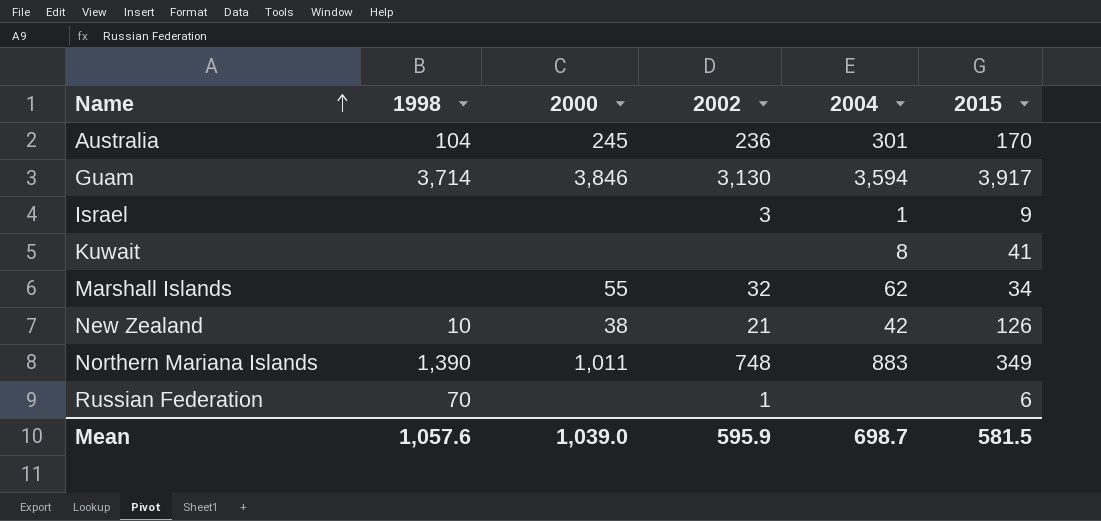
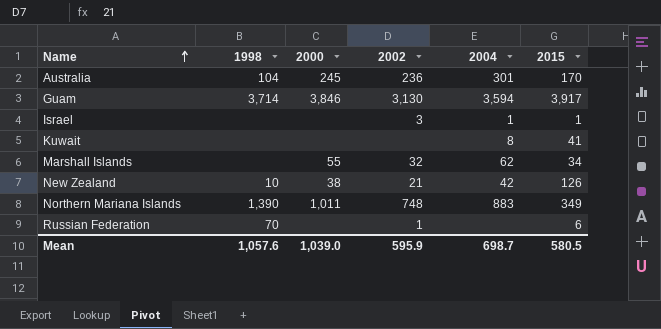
Israel | 2015: 9 -> 1
Mean | 2015: 581.5 -> 580.5

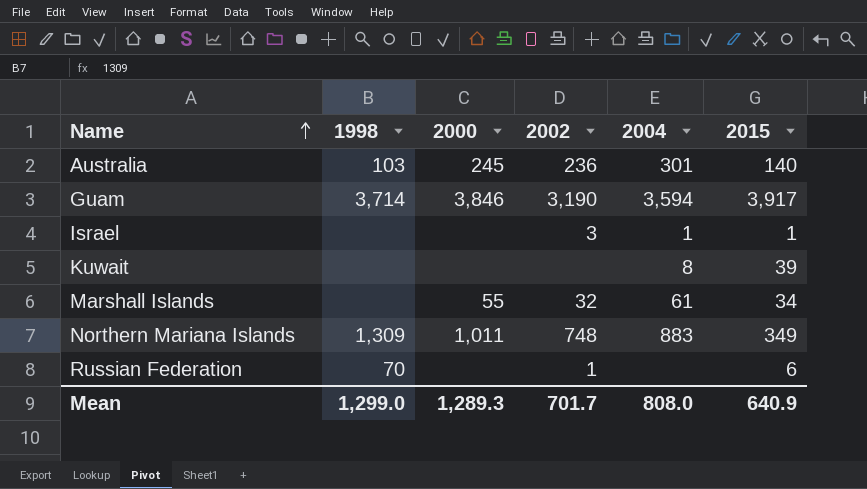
row New Zealand: 10 | 38 | 21 | 42 | 126 -> none
Australia | 1998: 104 -> 103
Australia | 2015: 170 -> 140
Guam | 2002: 3,130 -> 3,190
Kuwait | 2015: 41 -> 39
Marshall Islands | 2004: 62 -> 61
Northern Mariana Islands | 1998: 1,390 -> 1,309
Mean | 1998: 1,057.6 -> 1,299.0
Mean | 2000: 1,039.0 -> 1,289.3
Mean | 2002: 595.9 -> 701.7
Mean | 2004: 698.7 -> 808.0
Mean | 2015: 580.5 -> 640.9

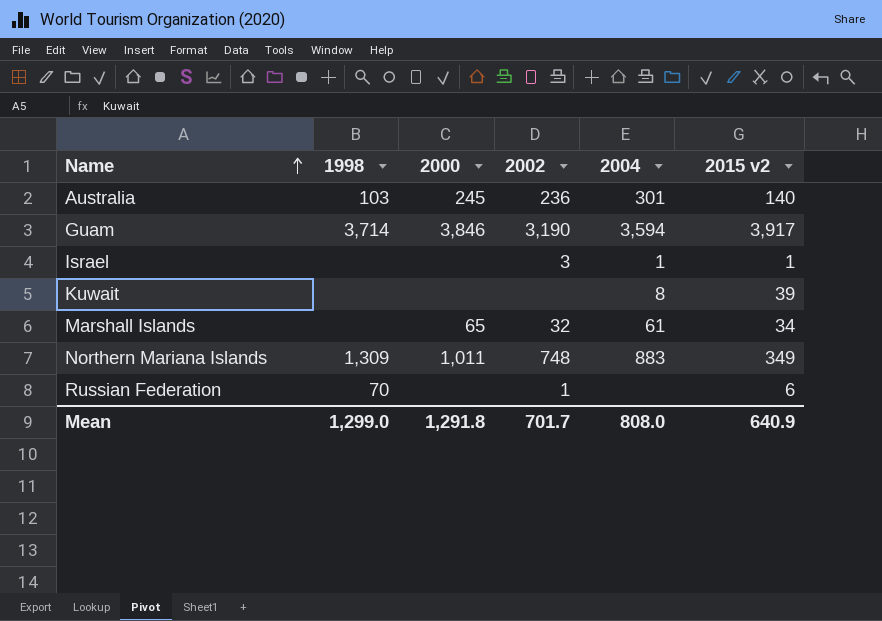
column name: 2015 -> 2015 v2
Marshall Islands | 2000: 55 -> 65
Mean | 2000: 1,289.3 -> 1,291.8

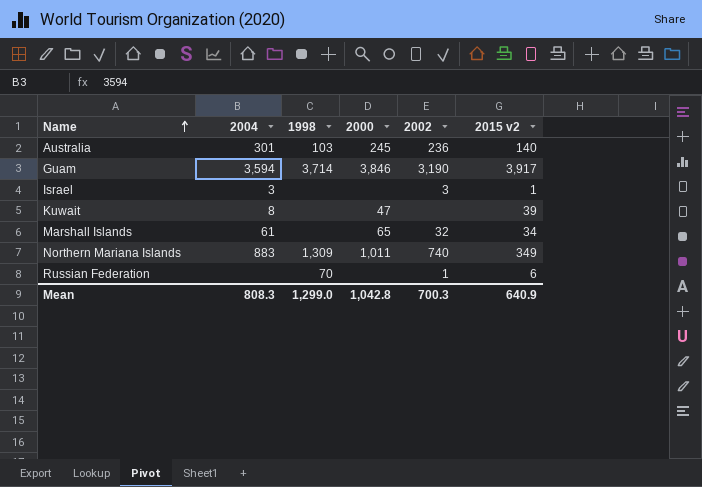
column 2004 | position: 5 -> 2
Israel | 2004: 1 -> 3
Kuwait | 2000: none -> 47
Northern Mariana Islands | 2002: 748 -> 740
Mean | 2004: 808.0 -> 808.3
Mean | 2000: 1,291.8 -> 1,042.8
Mean | 2002: 701.7 -> 700.3

